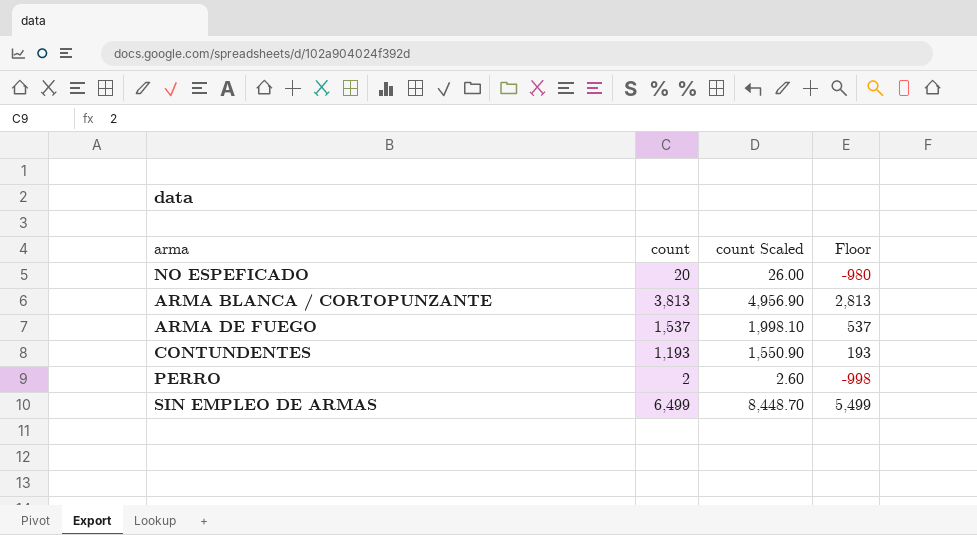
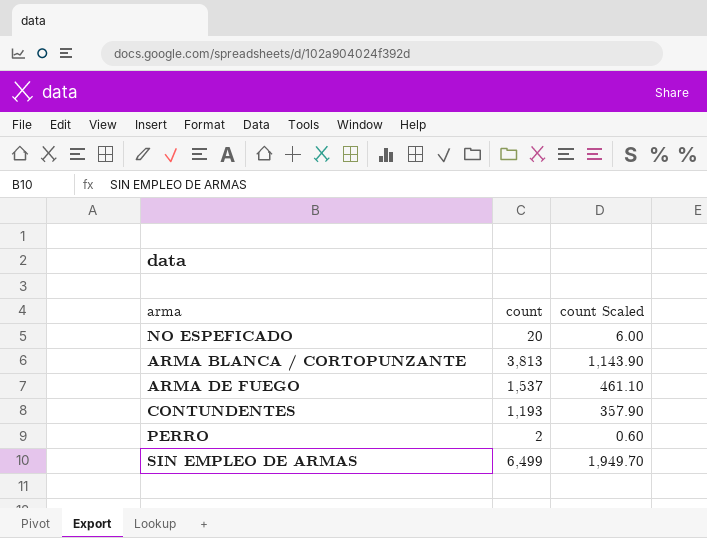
column Floor | formula: [count] - 1000 -> none
column count Scaled | formula: [count] * 1.3 -> [count] * 0.3

